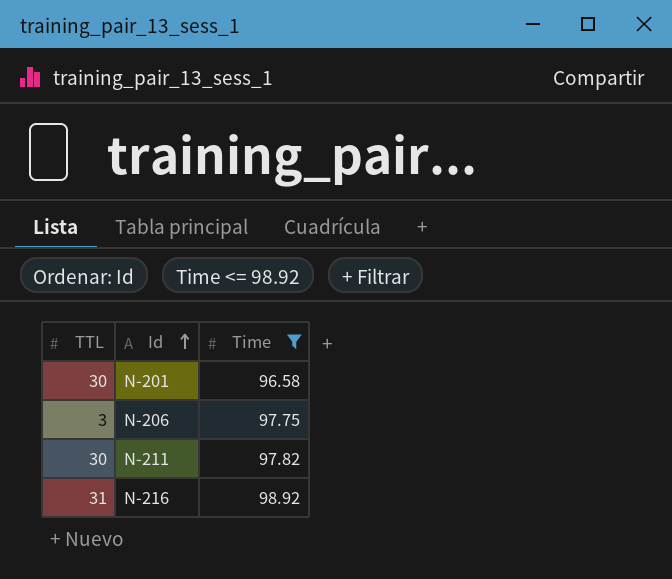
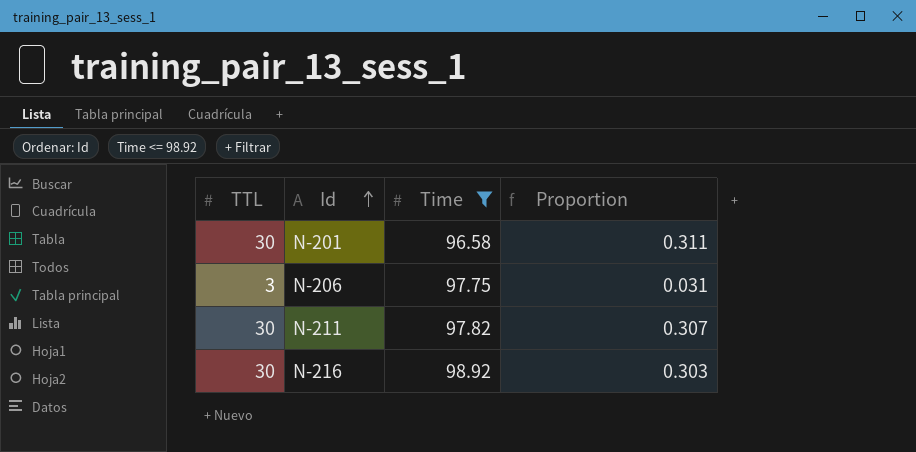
column Proportion | formula: none -> [TTL] / [Time]
N-216 | TTL: 31 -> 30

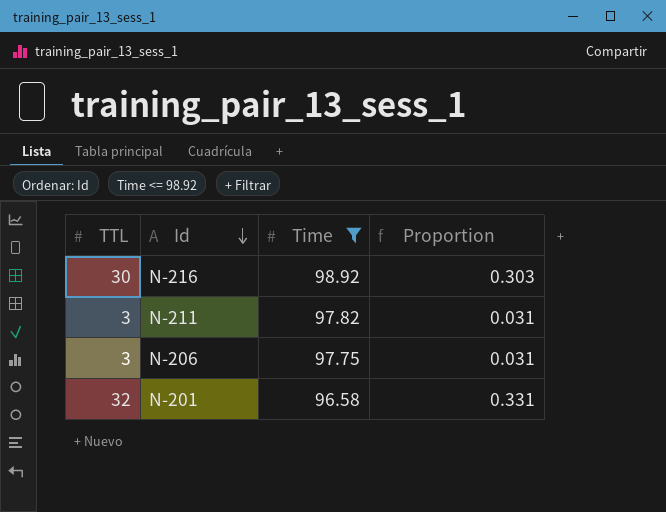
row order: Id ascending -> Id descending
N-211 | TTL: 30 -> 3
N-211 | Proportion: 0.307 -> 0.031
N-201 | TTL: 30 -> 32
N-201 | Proportion: 0.311 -> 0.331

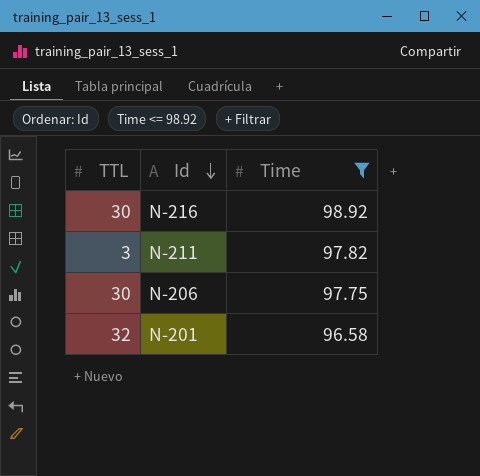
column Proportion | formula: [TTL] / [Time] -> none
N-206 | TTL: 3 -> 30

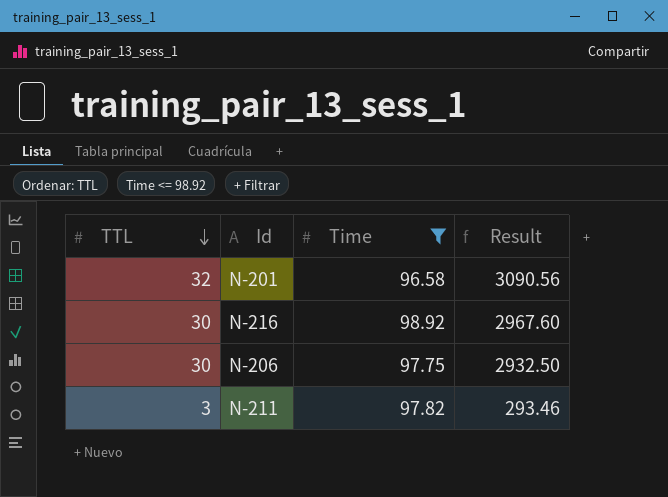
row order: Id descending -> TTL descending
column Result | formula: none -> [TTL] * [Time]

